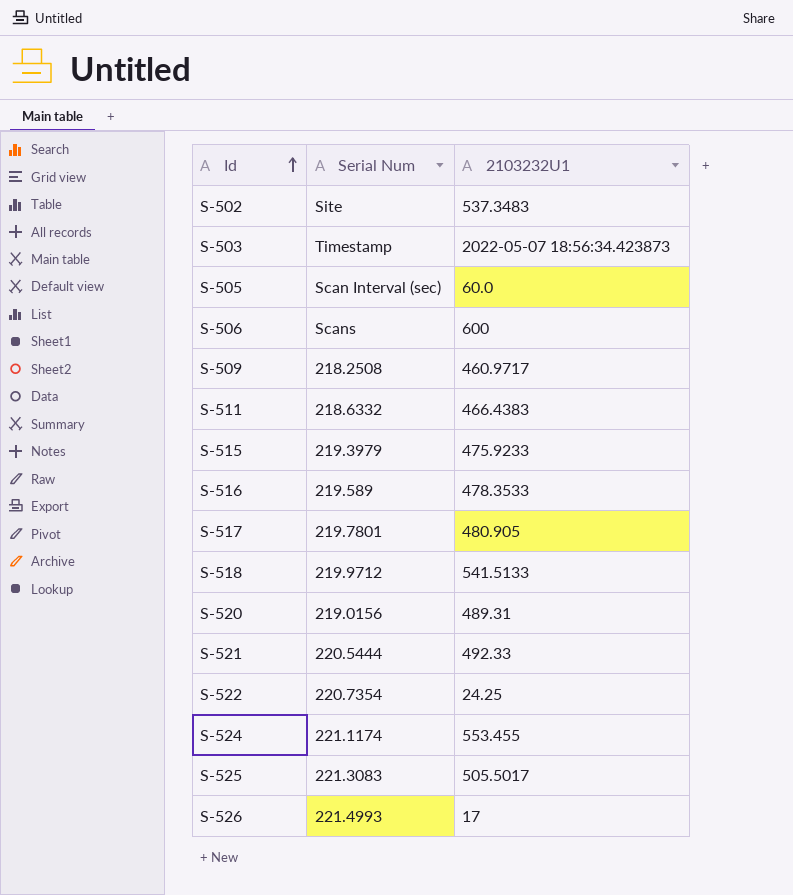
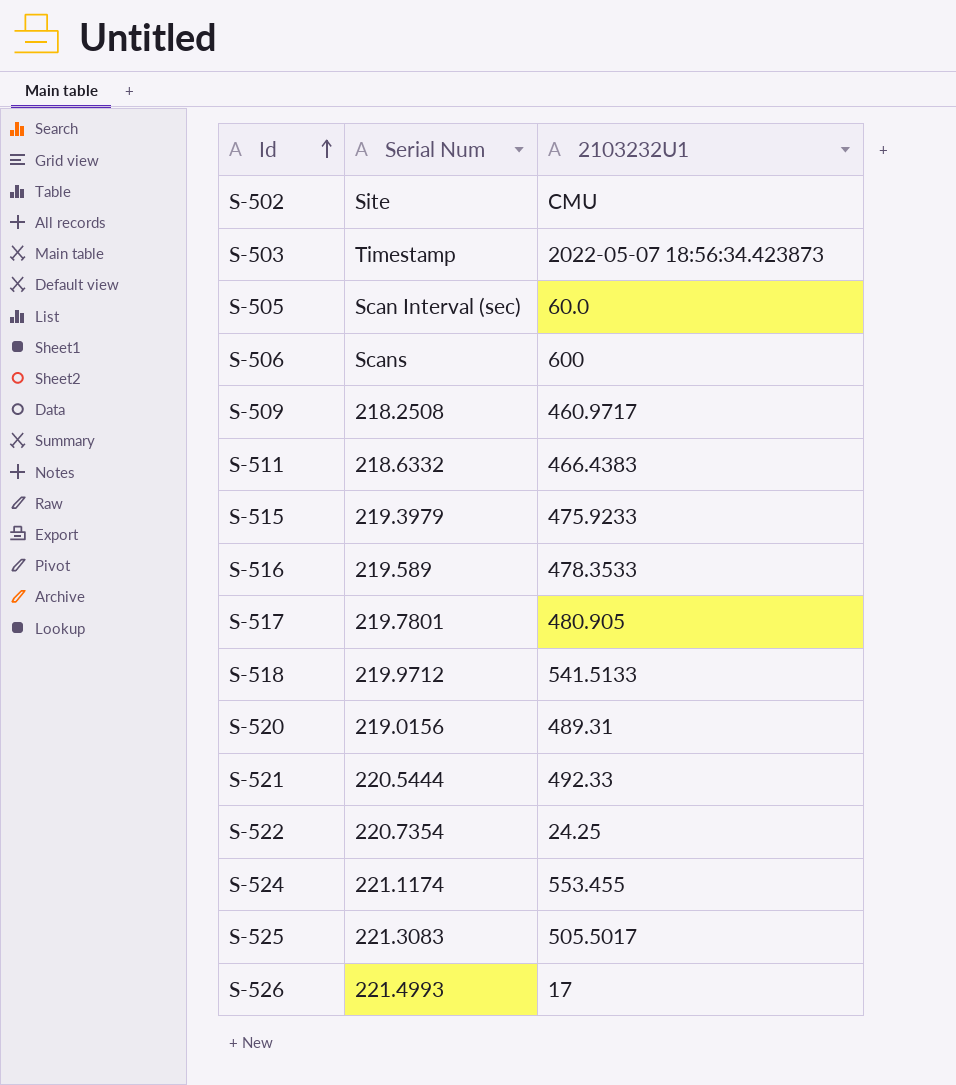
S-502 | 2103232U1: 537.3483 -> CMU

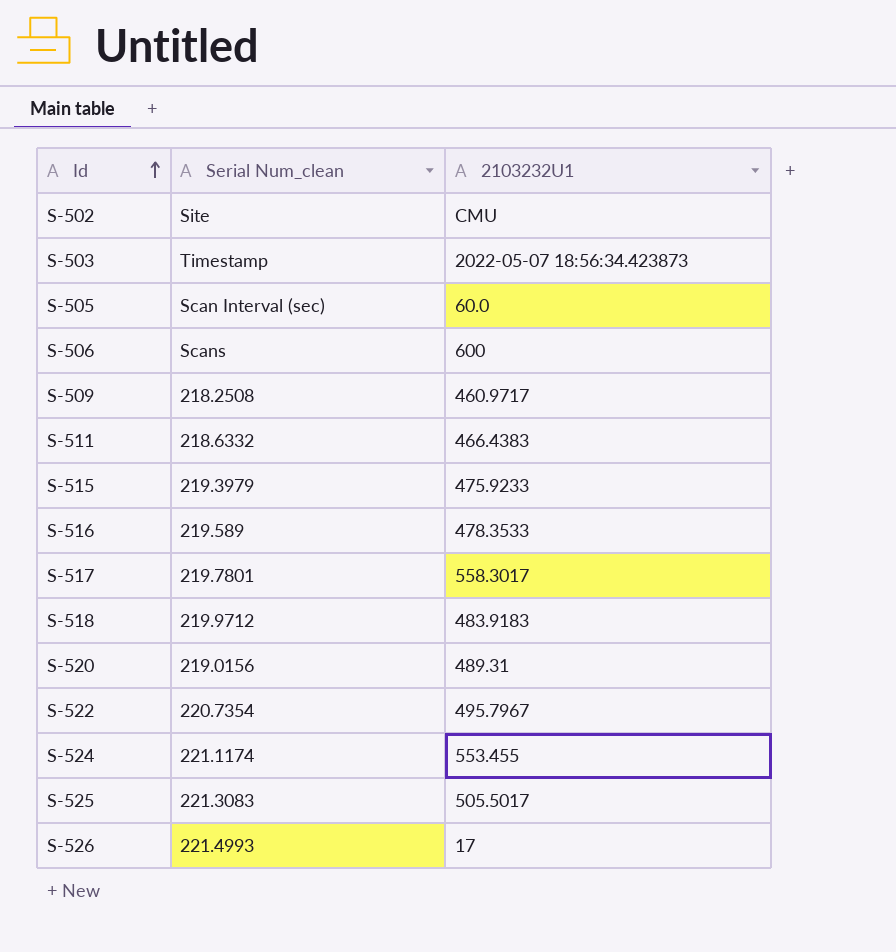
column name: Serial Num -> Serial Num_clean
row S-521: 220.5444 | 492.33 -> none
S-517 | 2103232U1: 480.905 -> 558.3017
S-518 | 2103232U1: 541.5133 -> 483.9183
S-522 | 2103232U1: 24.25 -> 495.7967

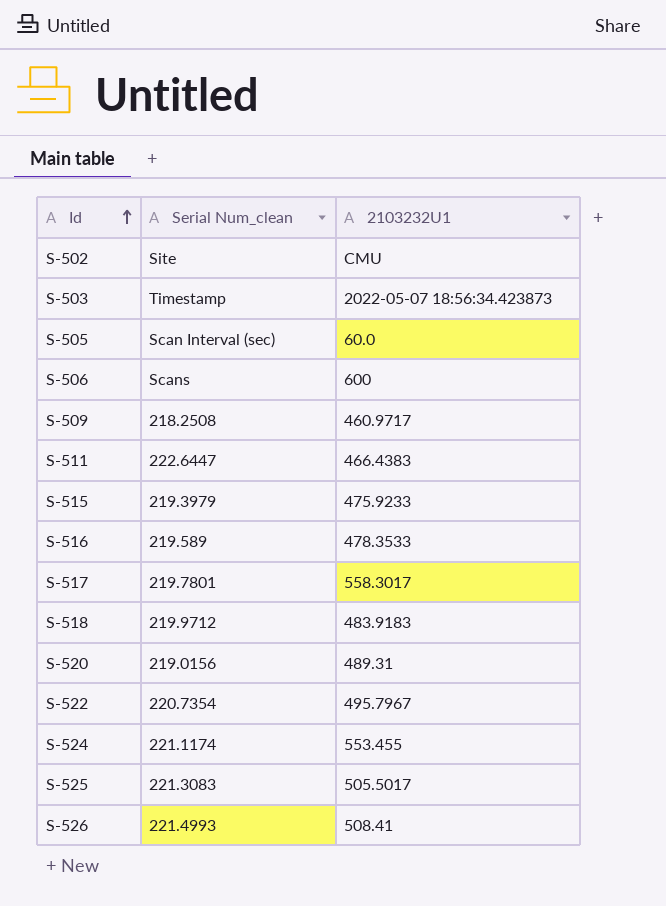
S-511 | Serial Num_clean: 218.6332 -> 222.6447
S-526 | 2103232U1: 17 -> 508.41

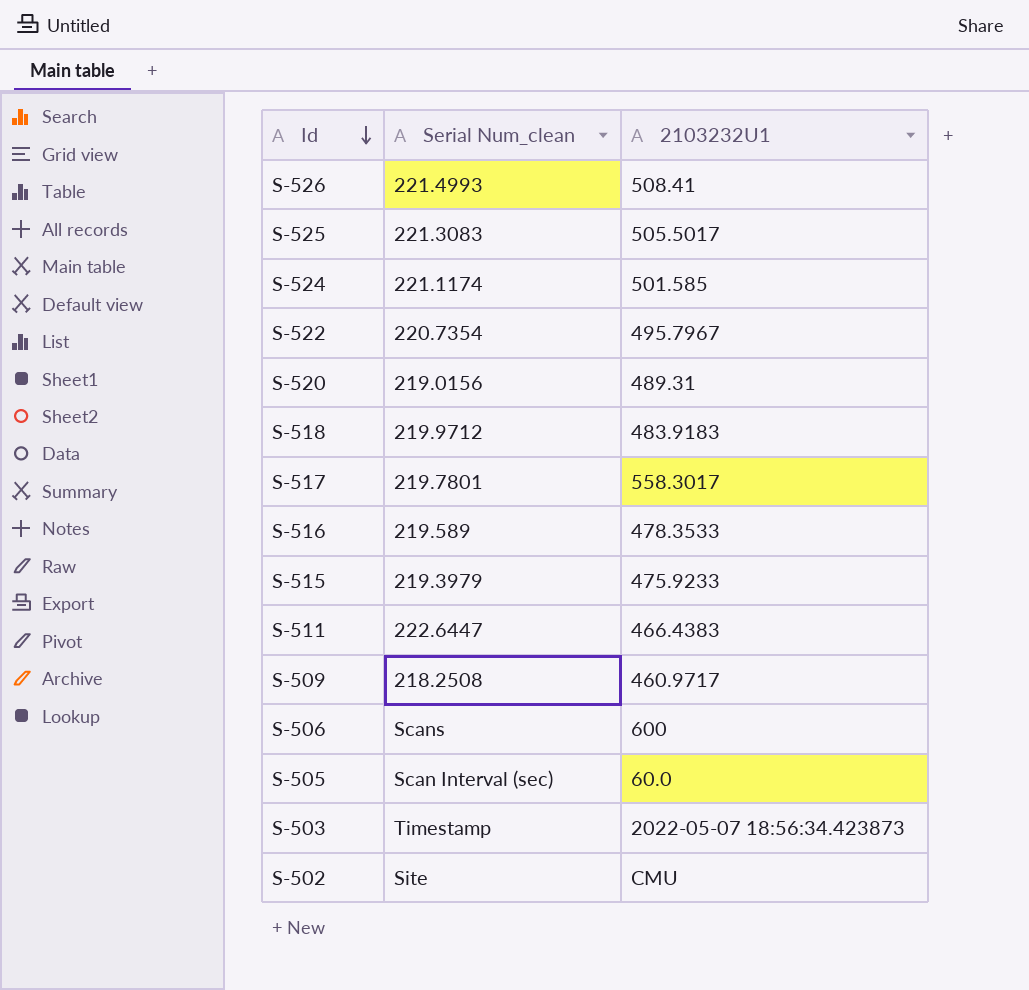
row order: Id ascending -> Id descending
S-524 | 2103232U1: 553.455 -> 501.585

